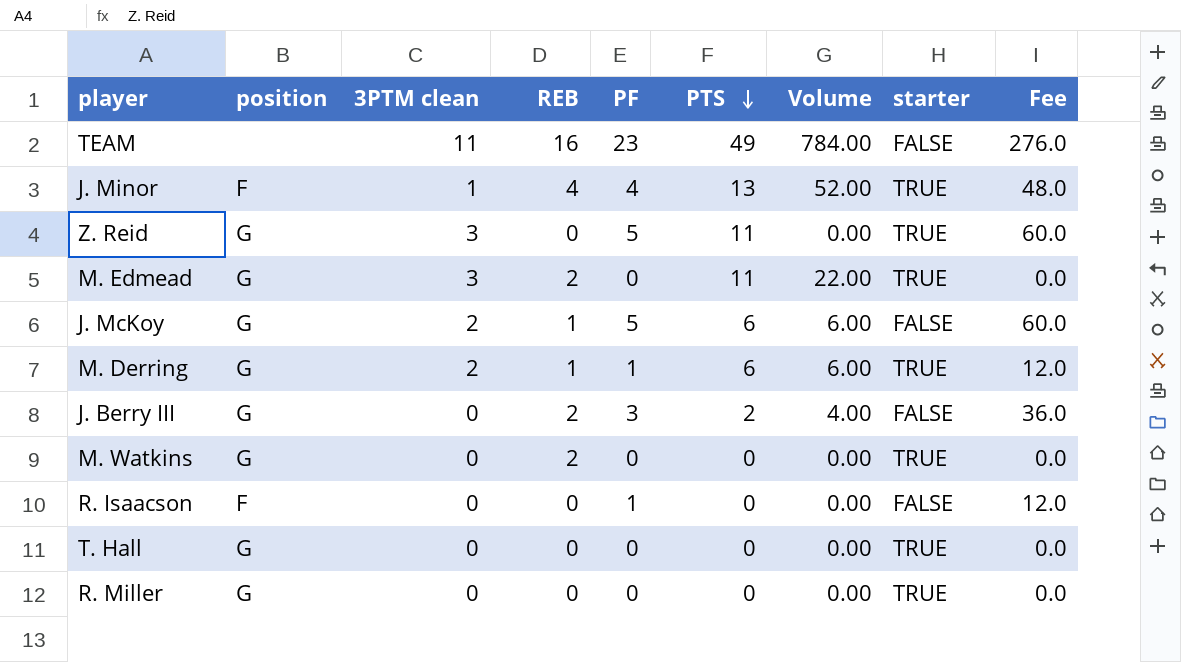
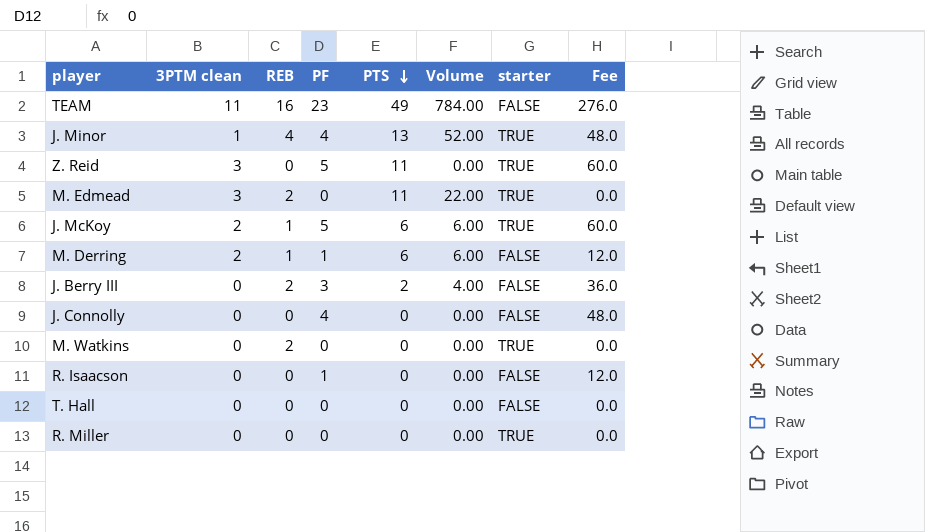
column position | position: 2 -> none
J. McKoy | starter: FALSE -> TRUE
M. Derring | starter: TRUE -> FALSE
row J. Connolly: none -> 0 | 0 | 4 | 0 | 0.00 | FALSE | 48.0
T. Hall | starter: TRUE -> FALSE

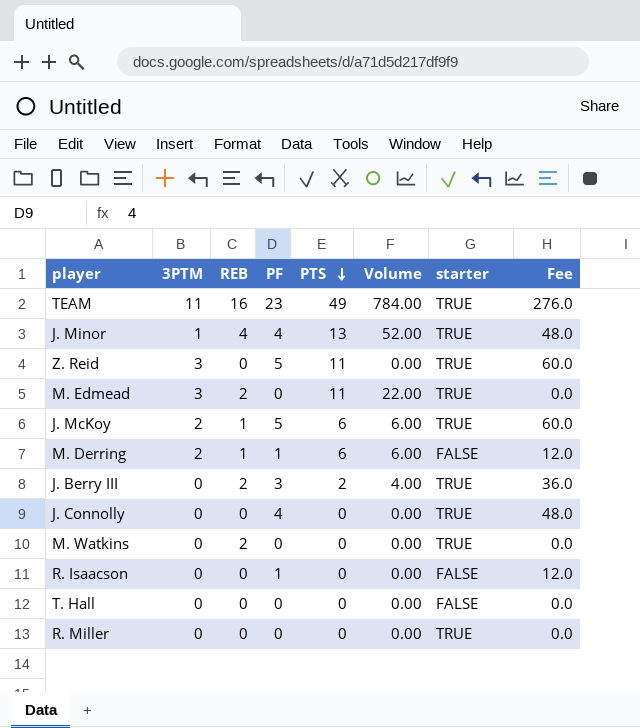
column name: 3PTM clean -> 3PTM
TEAM | starter: FALSE -> TRUE
J. Berry III | starter: FALSE -> TRUE
J. Connolly | starter: FALSE -> TRUE

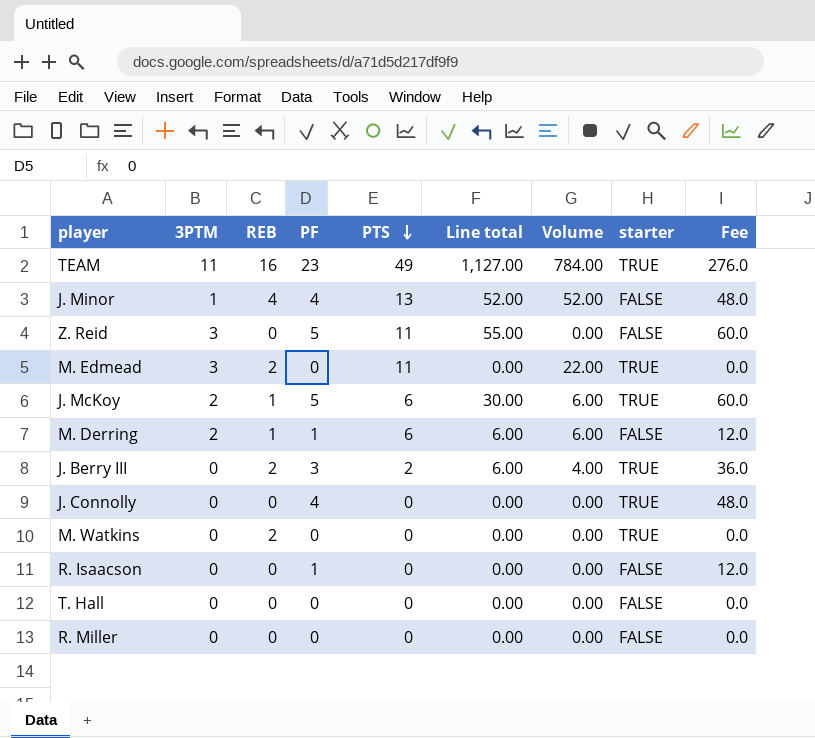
column Line total | formula: none -> [PF] * [PTS]
J. Minor | starter: TRUE -> FALSE
Z. Reid | starter: TRUE -> FALSE
R. Miller | starter: TRUE -> FALSE

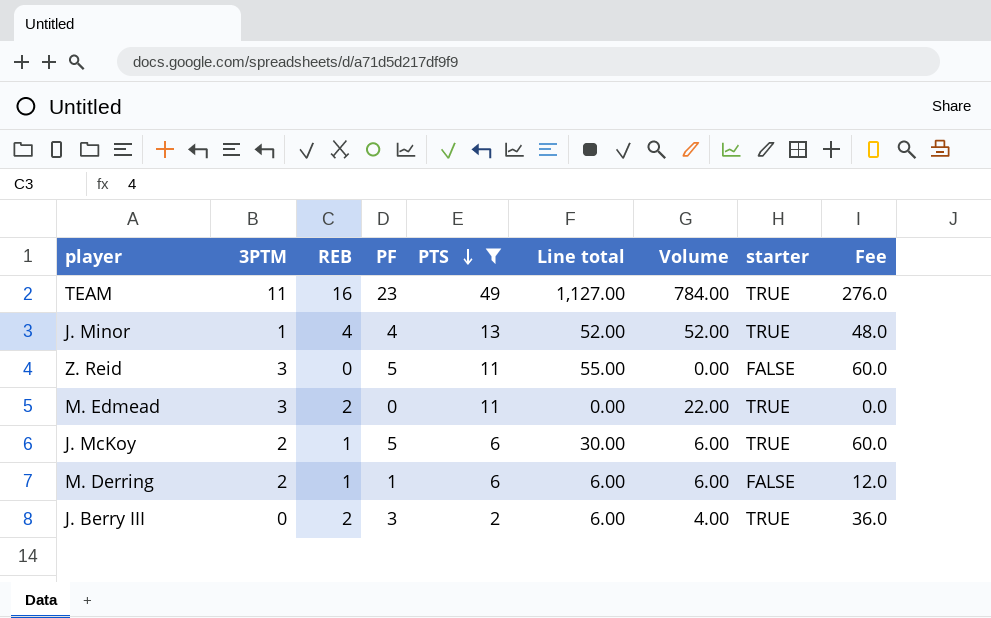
filter: none -> PTS != 0
J. Minor | starter: FALSE -> TRUE

